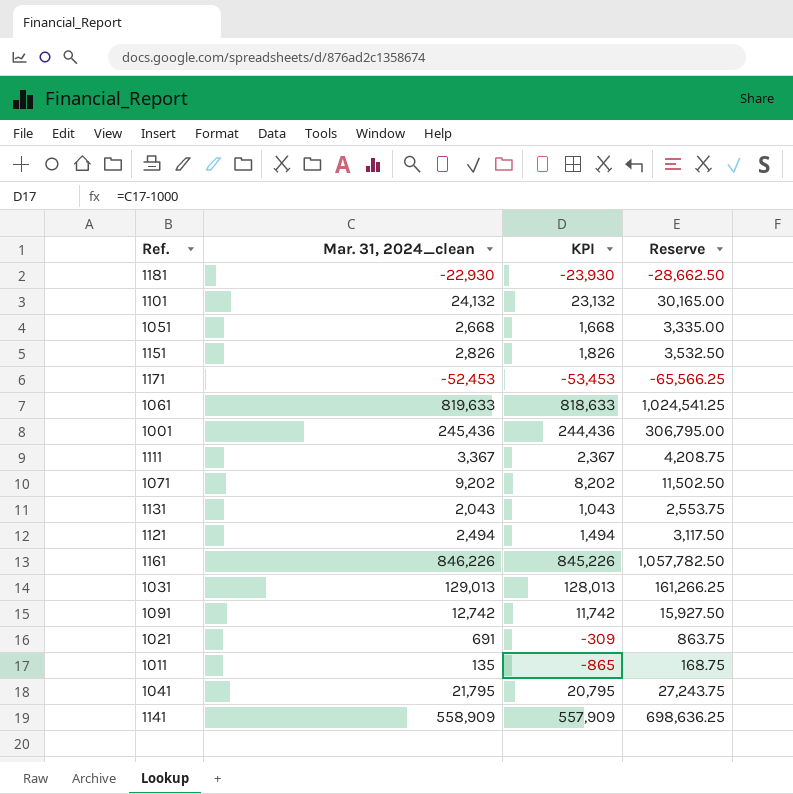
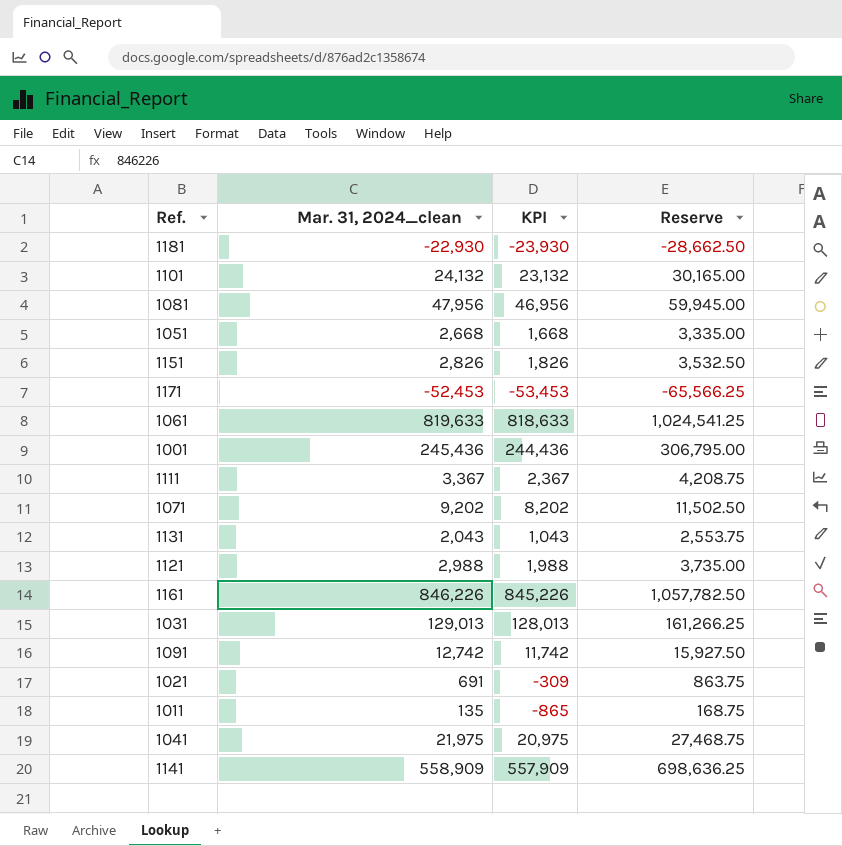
row 1081: none -> 47,956 | 46,956 | 59,945.00
1121 | Mar. 31, 2024_clean: 2,494 -> 2,988
1121 | KPI: 1,494 -> 1,988
1121 | Reserve: 3,117.50 -> 3,735.00
1041 | Mar. 31, 2024_clean: 21,795 -> 21,975
1041 | KPI: 20,795 -> 20,975
1041 | Reserve: 27,243.75 -> 27,468.75

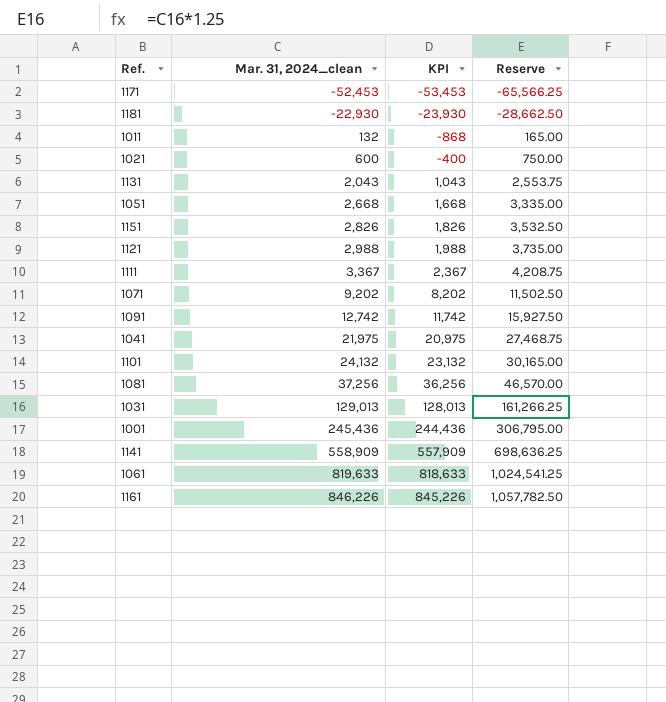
row order: none -> Mar. 31, 2024_clean ascending
1011 | Mar. 31, 2024_clean: 135 -> 132
1011 | KPI: -865 -> -868
1011 | Reserve: 168.75 -> 165.00
1021 | Mar. 31, 2024_clean: 691 -> 600
1021 | KPI: -309 -> -400
1021 | Reserve: 863.75 -> 750.00
1081 | Mar. 31, 2024_clean: 47,956 -> 37,256
1081 | KPI: 46,956 -> 36,256
1081 | Reserve: 59,945.00 -> 46,570.00

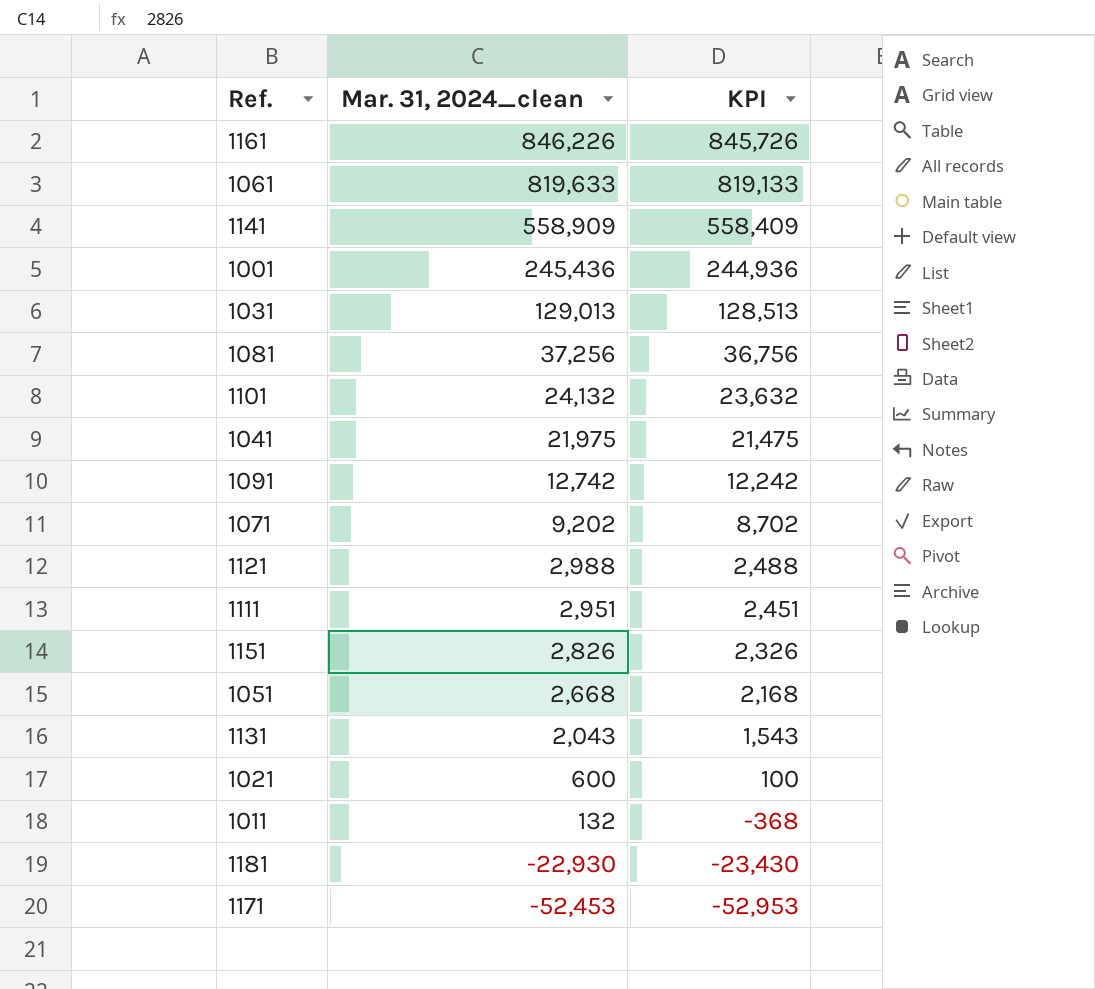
row order: Mar. 31, 2024_clean ascending -> Mar. 31, 2024_clean descending
column Reserve | formula: [Mar. 31, 2024_clean] * 1.25 -> none
column KPI | formula: [Mar. 31, 2024_clean] - 1000 -> [Mar. 31, 2024_clean] - 500
1111 | Mar. 31, 2024_clean: 3,367 -> 2,951

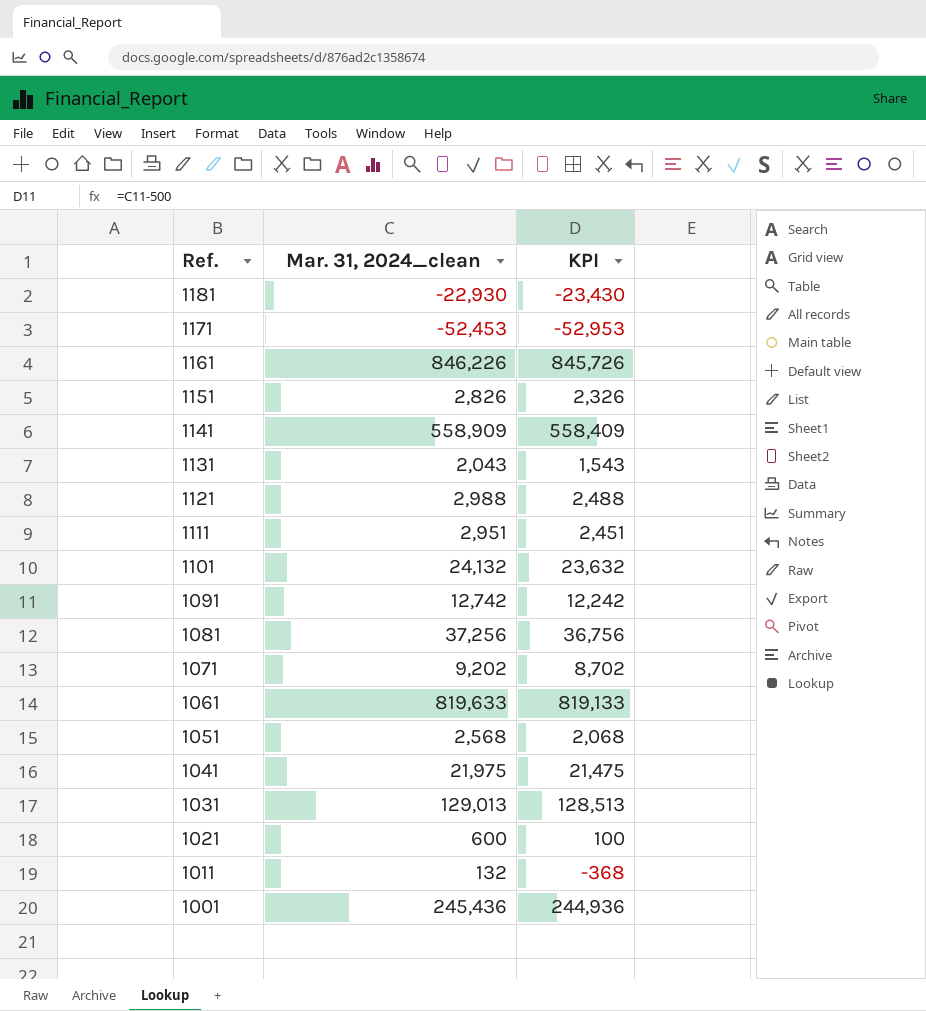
row order: Mar. 31, 2024_clean descending -> Ref. descending
1051 | Mar. 31, 2024_clean: 2,668 -> 2,568
1051 | KPI: 2,168 -> 2,068

